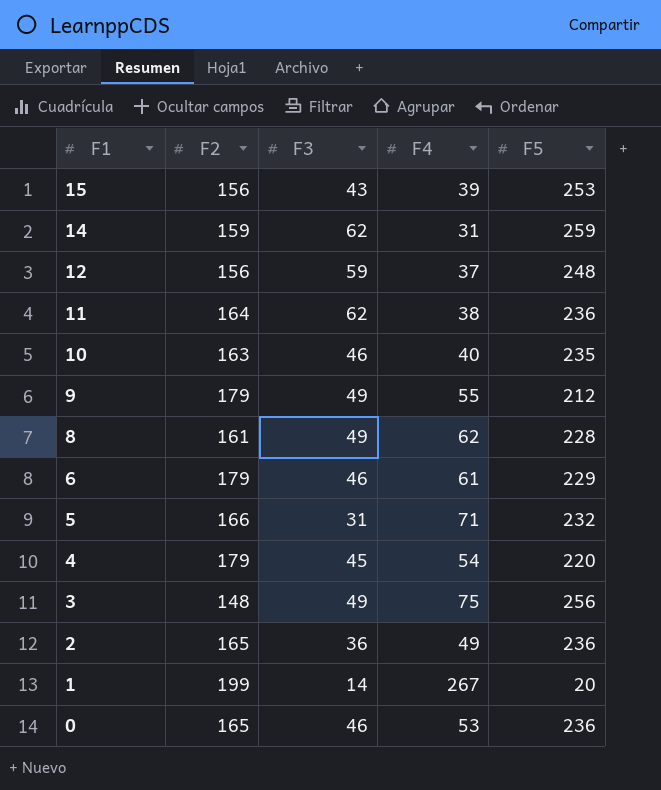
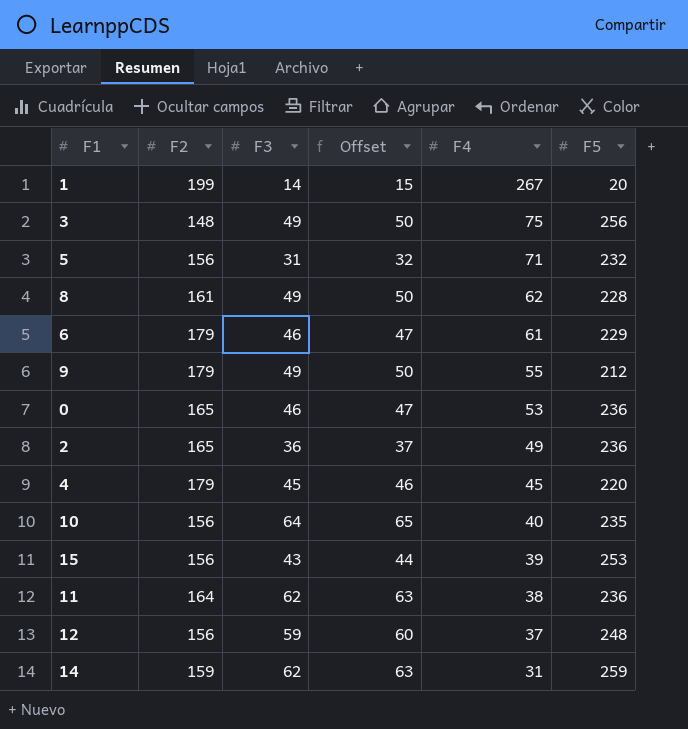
row order: F1 descending -> F4 descending
column Offset | formula: none -> [F3] + 1
5 | F2: 166 -> 156
4 | F4: 54 -> 45
10 | F2: 163 -> 156
10 | F3: 46 -> 64

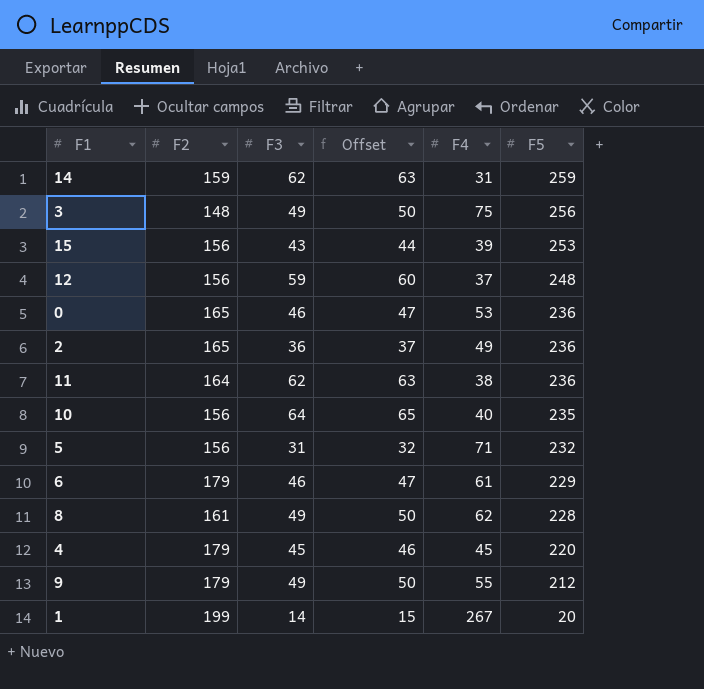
row order: F4 descending -> F5 descending

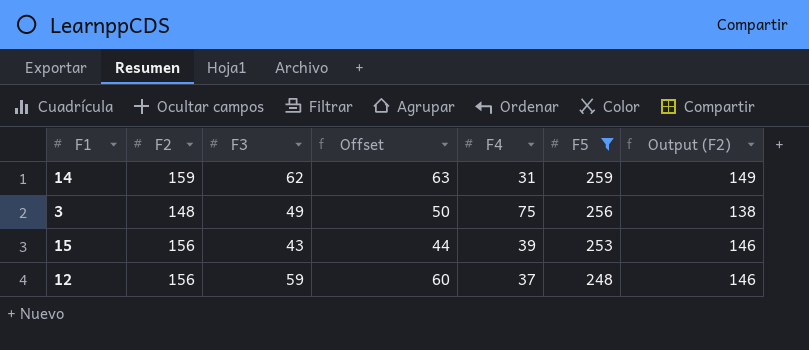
filter: none -> F5 >= 248
column Output (F2) | formula: none -> [F2] - 10

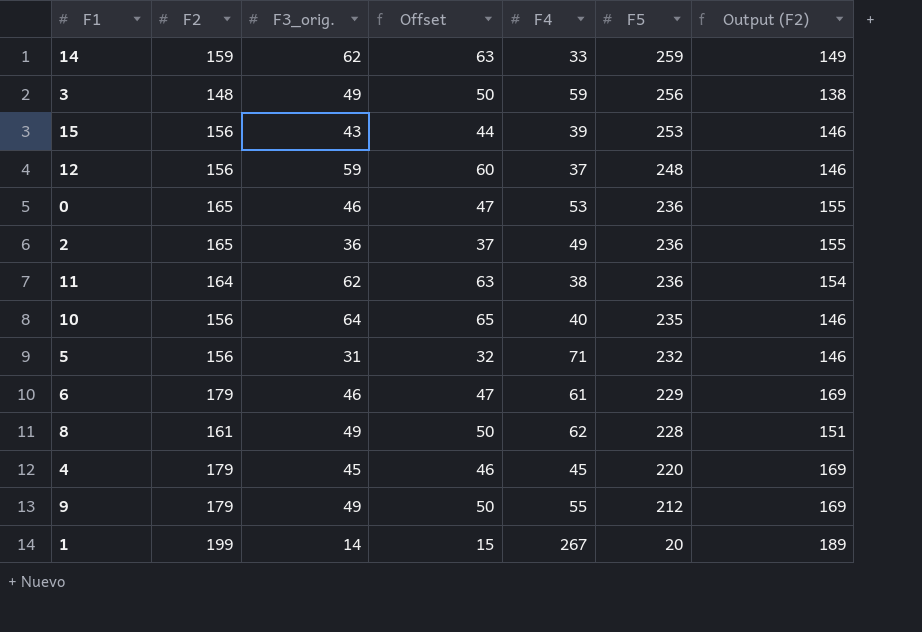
filter: F5 >= 248 -> none
column name: F3 -> F3_orig.
14 | F4: 31 -> 33
3 | F4: 75 -> 59

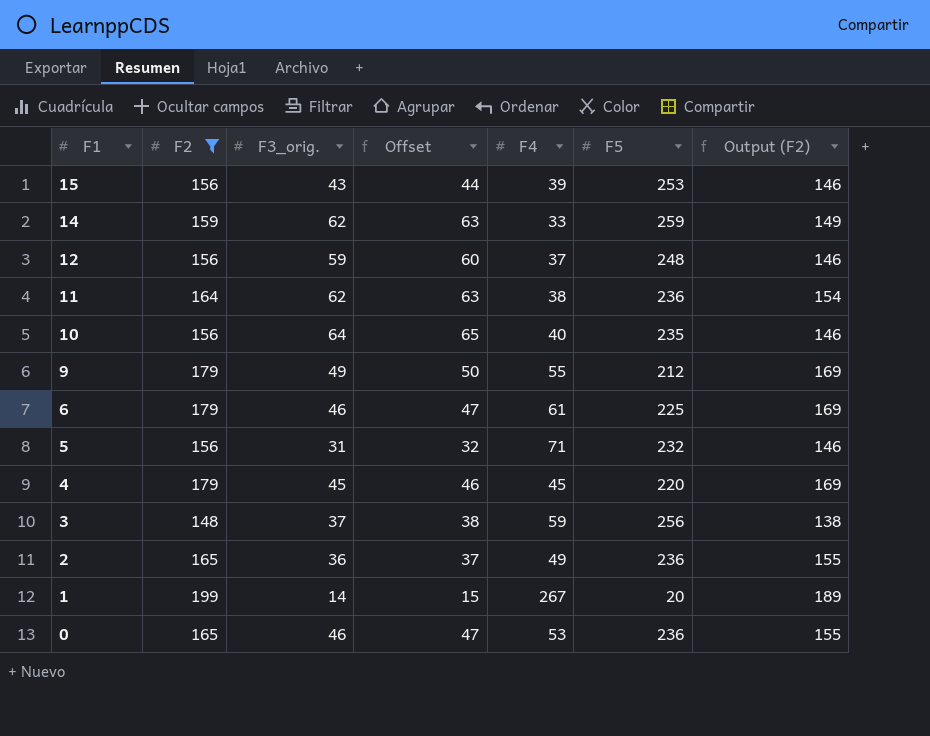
filter: none -> F2 != 161
row order: F5 descending -> F1 descending
6 | F5: 229 -> 225
3 | F3_orig.: 49 -> 37
3 | Offset: 50 -> 38

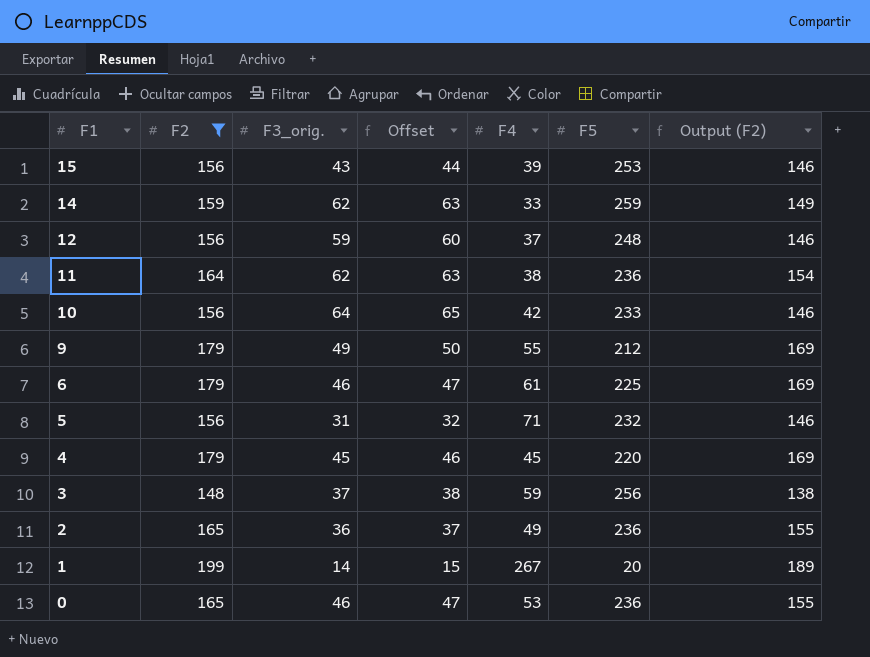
10 | F4: 40 -> 42
10 | F5: 235 -> 233

